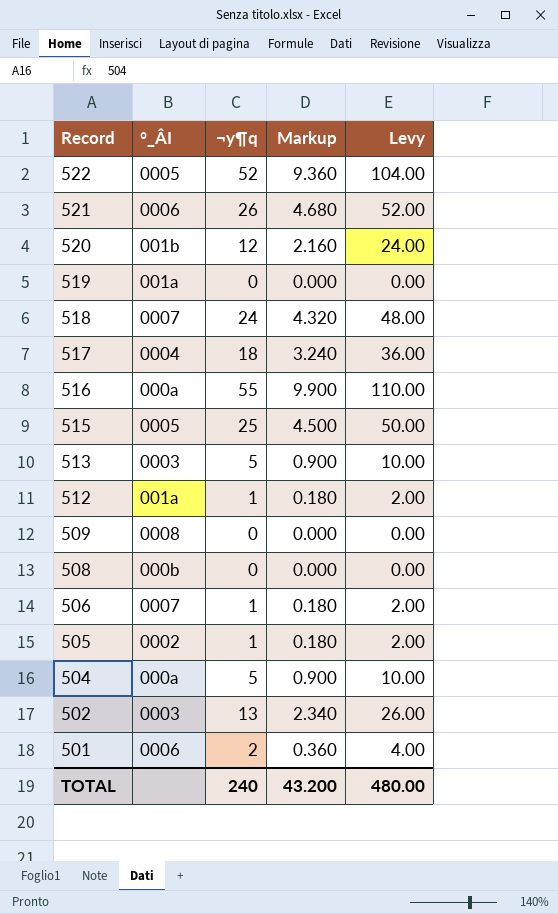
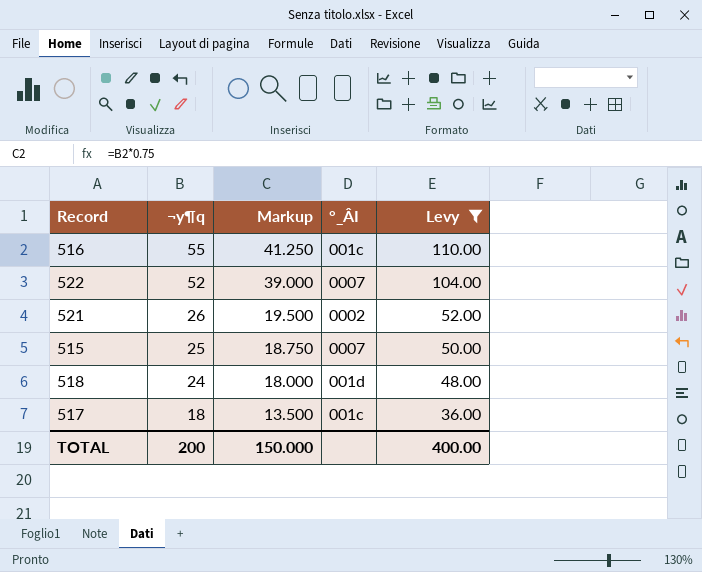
filter: none -> Levy >= 36.00
row order: Record descending -> ¬y¶q descending
column Markup | formula: [¬y¶q] * 0.18 -> [¬y¶q] * 0.75
column °_ÂI | position: 2 -> 4
516 | °_ÂI: 000a -> 001c
522 | °_ÂI: 0005 -> 0007
521 | °_ÂI: 0006 -> 0002
515 | °_ÂI: 0005 -> 0007
518 | °_ÂI: 0007 -> 001d
517 | °_ÂI: 0004 -> 001c
TOTAL | ¬y¶q: 240 -> 200
TOTAL | Markup: 43.200 -> 150.000
TOTAL | Levy: 480.00 -> 400.00

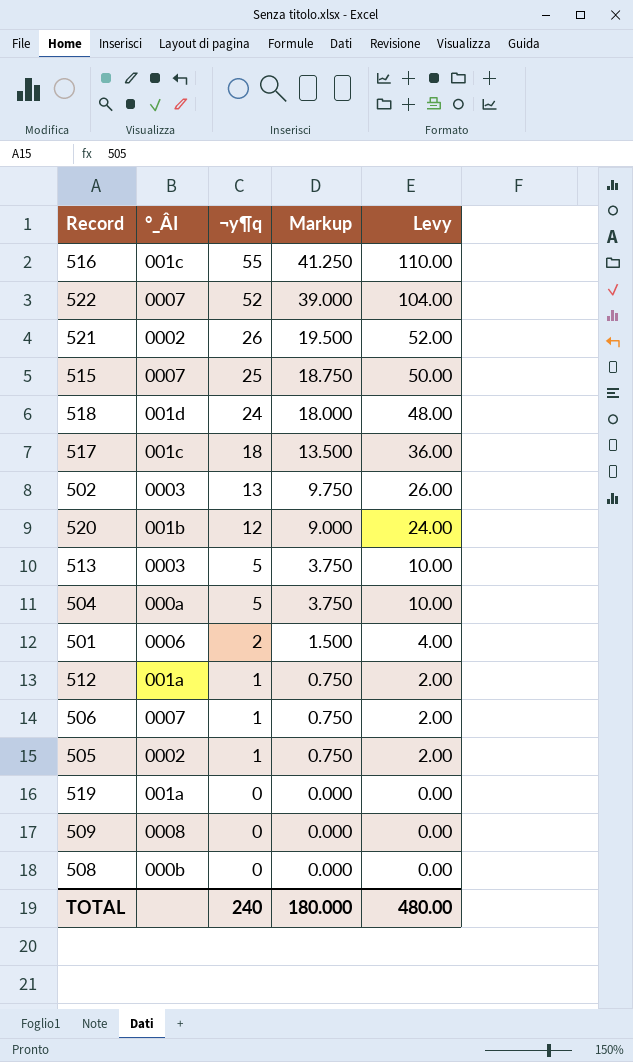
filter: Levy >= 36.00 -> none
column °_ÂI | position: 4 -> 2
TOTAL | ¬y¶q: 200 -> 240
TOTAL | Markup: 150.000 -> 180.000
TOTAL | Levy: 400.00 -> 480.00

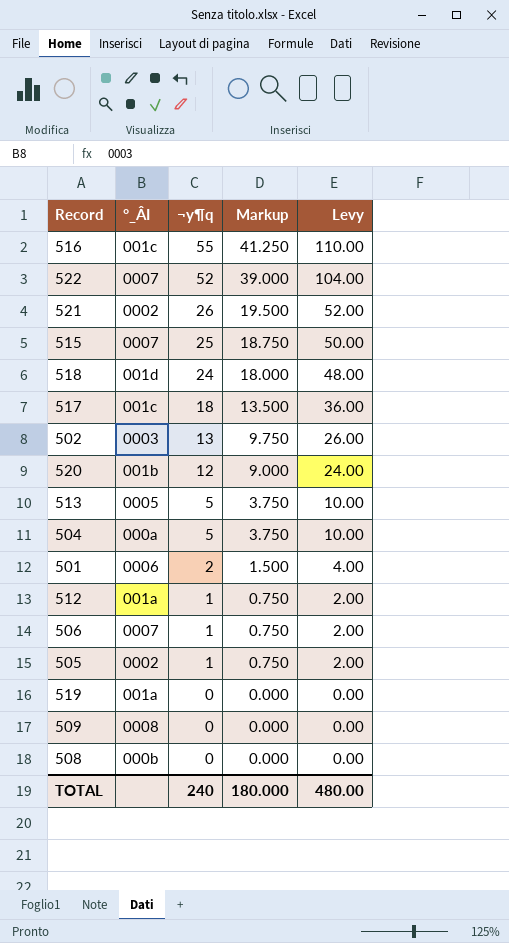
513 | °_ÂI: 0003 -> 0005

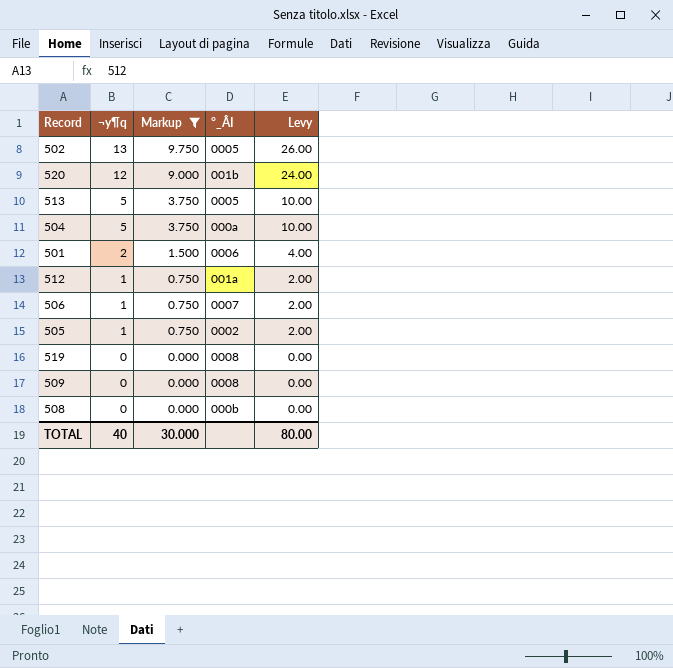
filter: none -> Markup <= 9.750
column °_ÂI | position: 2 -> 4
502 | °_ÂI: 0003 -> 0005
519 | °_ÂI: 001a -> 0008
TOTAL | ¬y¶q: 240 -> 40
TOTAL | Markup: 180.000 -> 30.000
TOTAL | Levy: 480.00 -> 80.00

